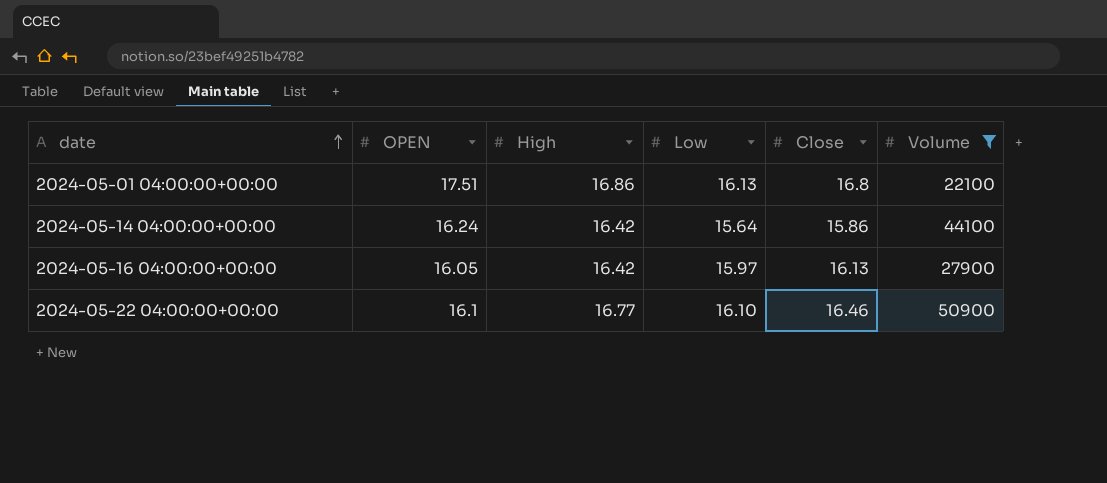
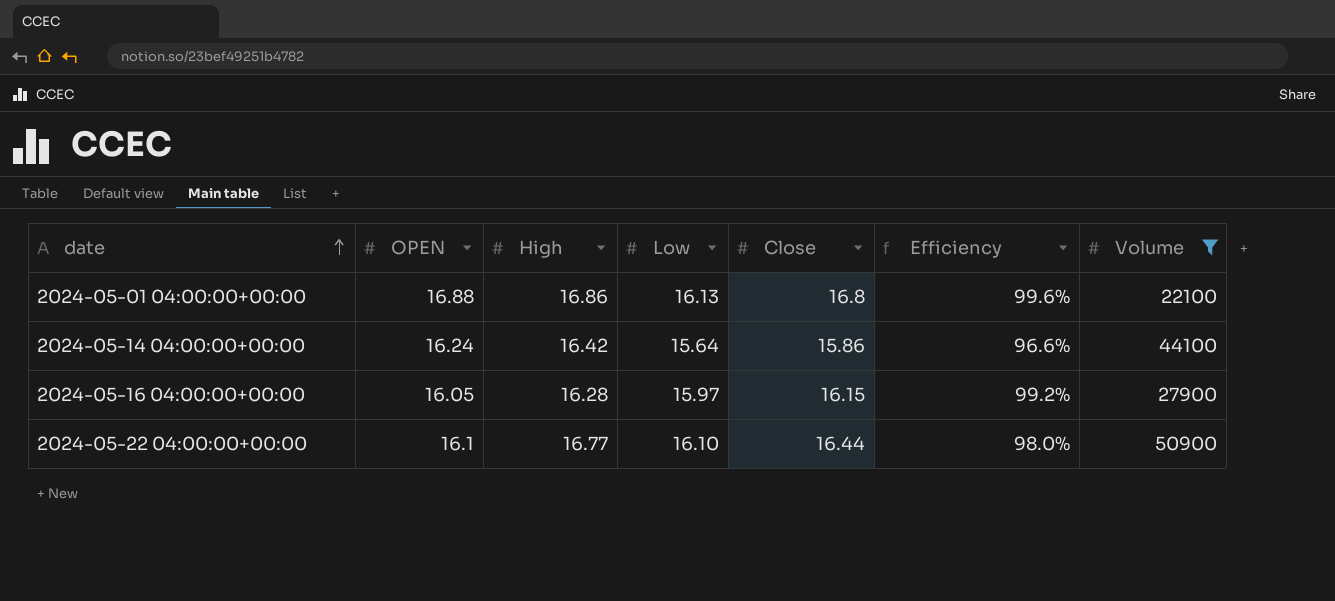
column Efficiency | formula: none -> [Close] / [High]
2024-05-01 04:00:00+00:00 | OPEN: 17.51 -> 16.88
2024-05-16 04:00:00+00:00 | High: 16.42 -> 16.28
2024-05-16 04:00:00+00:00 | Close: 16.13 -> 16.15
2024-05-22 04:00:00+00:00 | Close: 16.46 -> 16.44

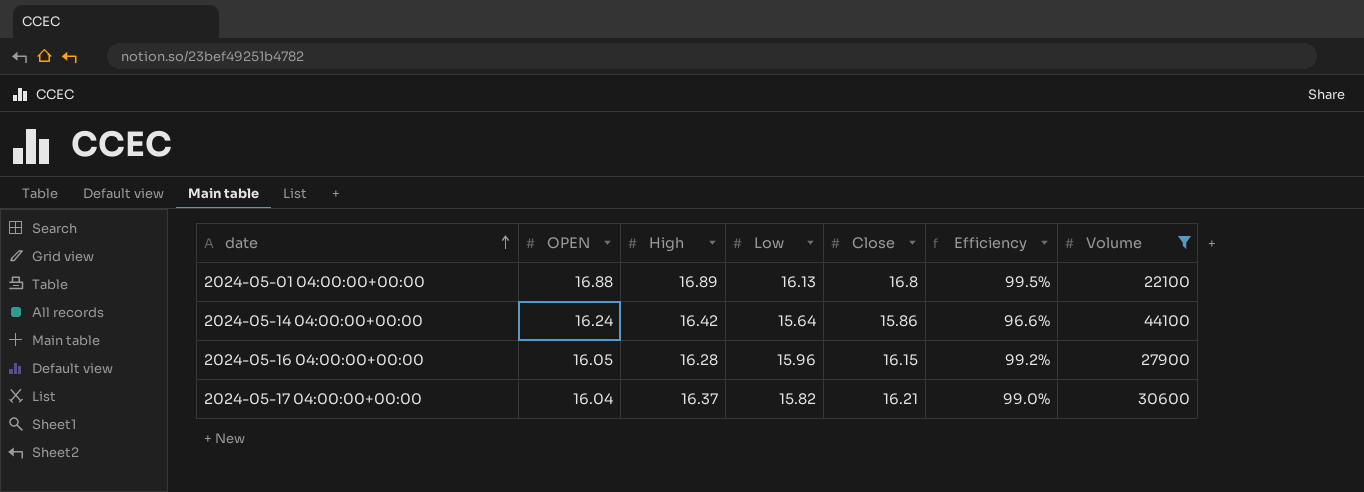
row 2024-05-22 04:00:00+00:00: 16.1 | 16.77 | 16.10 | 16.44 | 98.0% | 50900 -> none
2024-05-01 04:00:00+00:00 | High: 16.86 -> 16.89
2024-05-01 04:00:00+00:00 | Efficiency: 99.6% -> 99.5%
2024-05-16 04:00:00+00:00 | Low: 15.97 -> 15.96
row 2024-05-17 04:00:00+00:00: none -> 16.04 | 16.37 | 15.82 | 16.21 | 99.0% | 30600

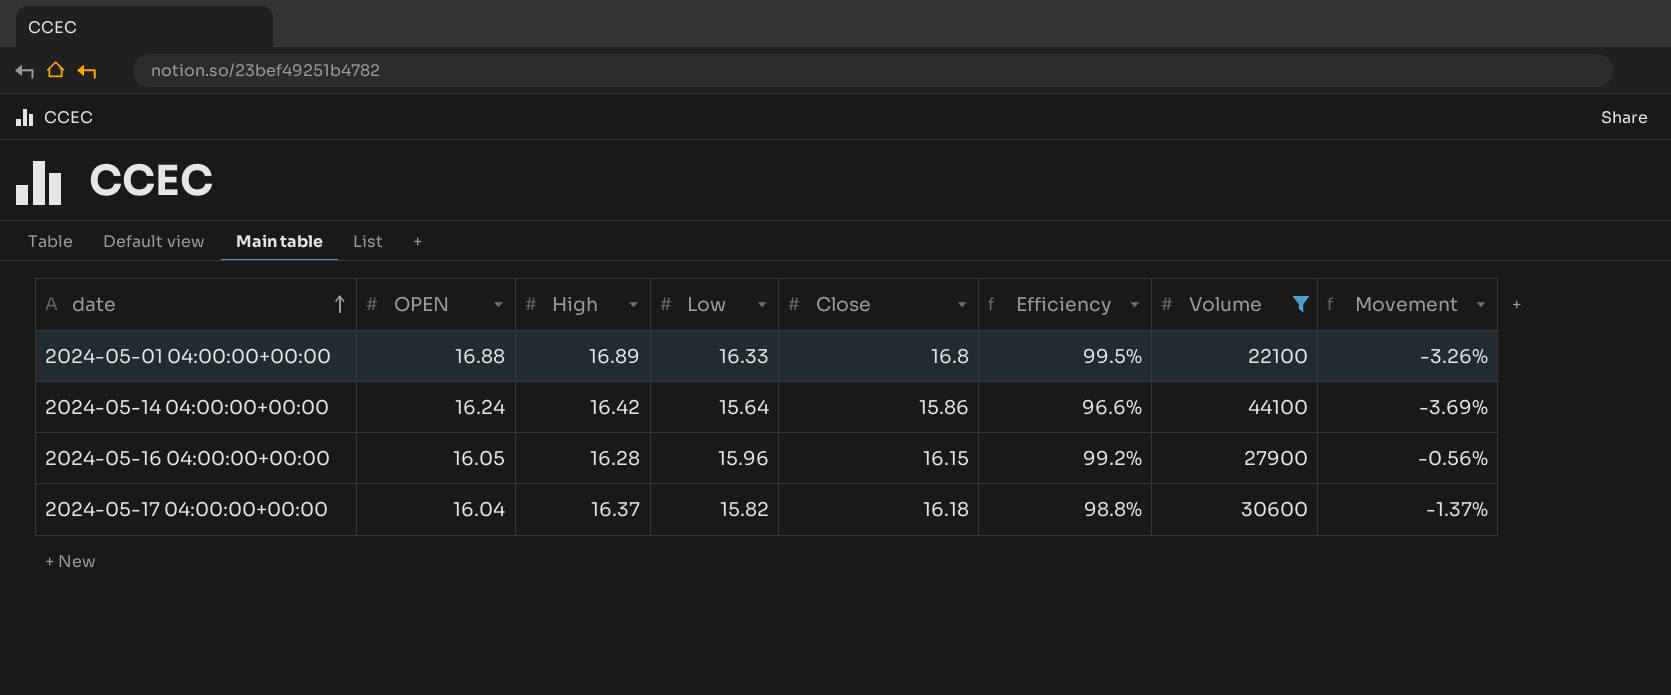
column Movement | formula: none -> ([Low] - [OPEN]) / [OPEN]
2024-05-01 04:00:00+00:00 | Low: 16.13 -> 16.33
2024-05-17 04:00:00+00:00 | Close: 16.21 -> 16.18
2024-05-17 04:00:00+00:00 | Efficiency: 99.0% -> 98.8%

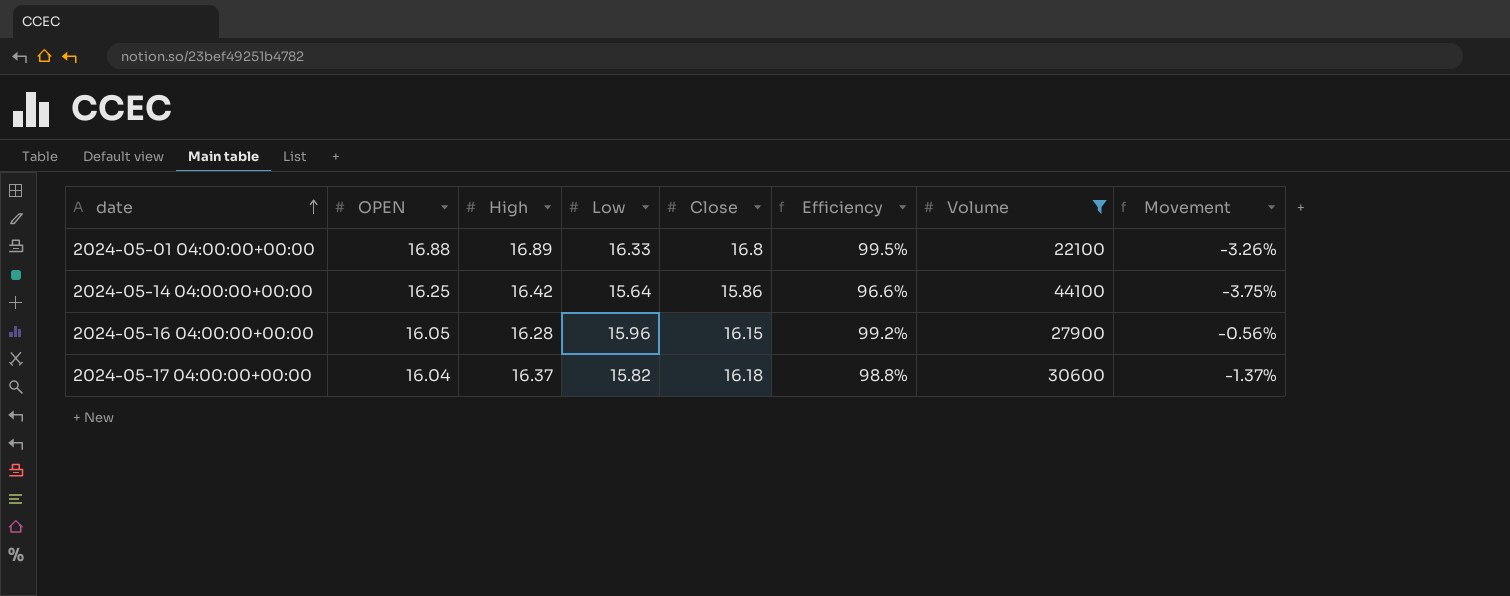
2024-05-14 04:00:00+00:00 | OPEN: 16.24 -> 16.25
2024-05-14 04:00:00+00:00 | Movement: -3.69% -> -3.75%

